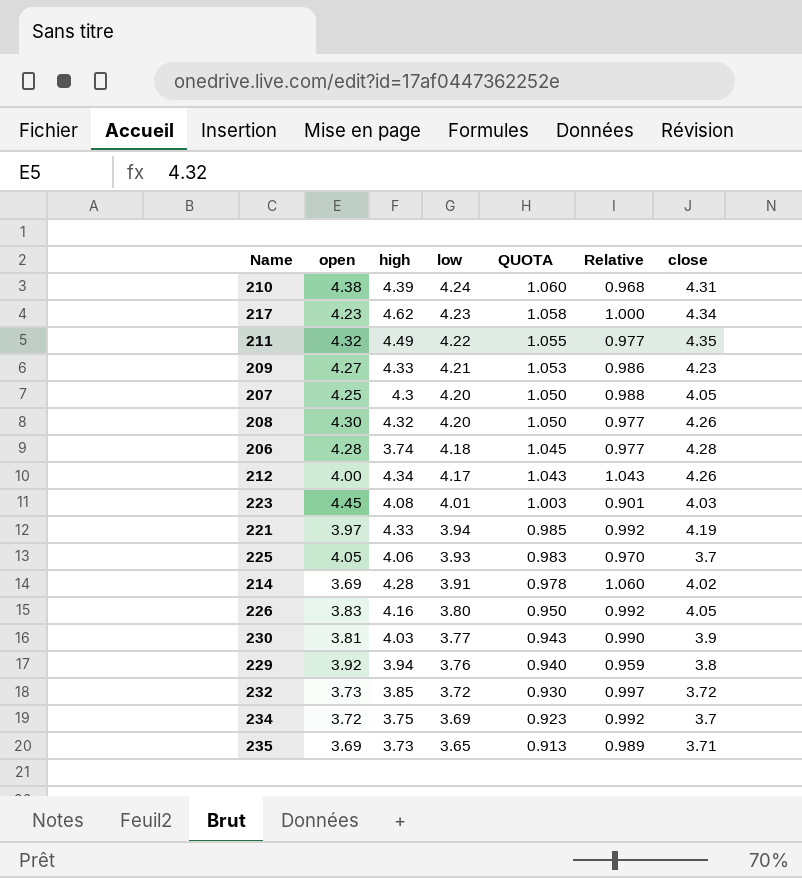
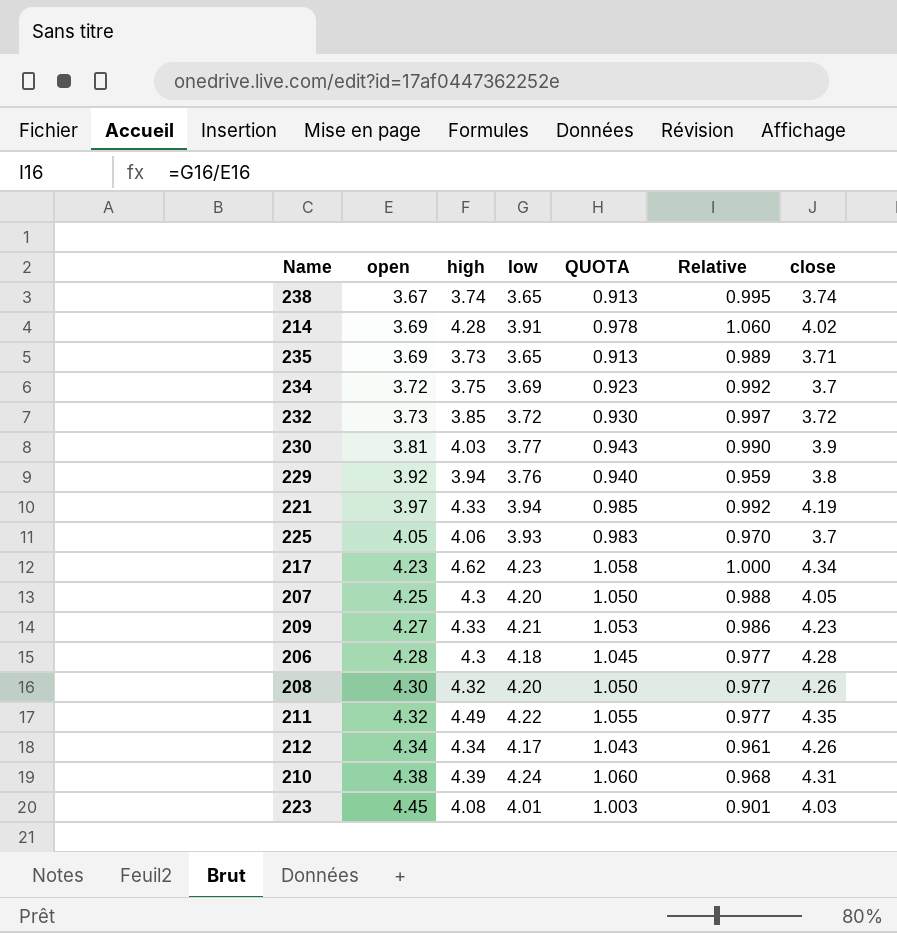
row order: low descending -> open ascending
row 226: 3.83 | 4.16 | 3.80 | 0.950 | 0.992 | 4.05 -> none
row 238: none -> 3.67 | 3.74 | 3.65 | 0.913 | 0.995 | 3.74
206 | high: 3.74 -> 4.3
212 | open: 4.00 -> 4.34
212 | Relative: 1.043 -> 0.961

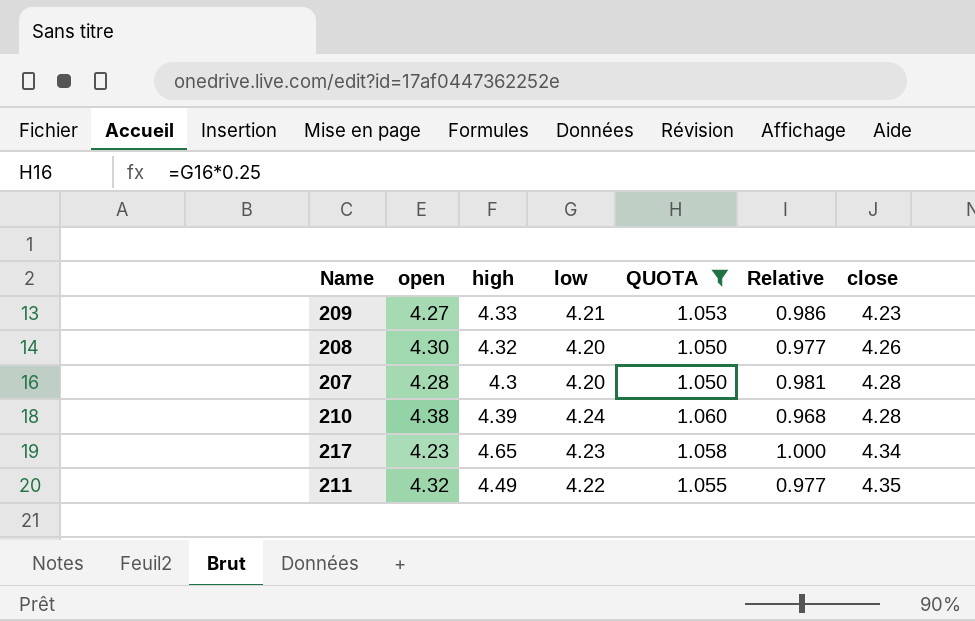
filter: none -> QUOTA >= 1.050
row order: open ascending -> close ascending
207 | open: 4.25 -> 4.28
207 | Relative: 0.988 -> 0.981
207 | close: 4.05 -> 4.28
210 | close: 4.31 -> 4.28
217 | high: 4.62 -> 4.65

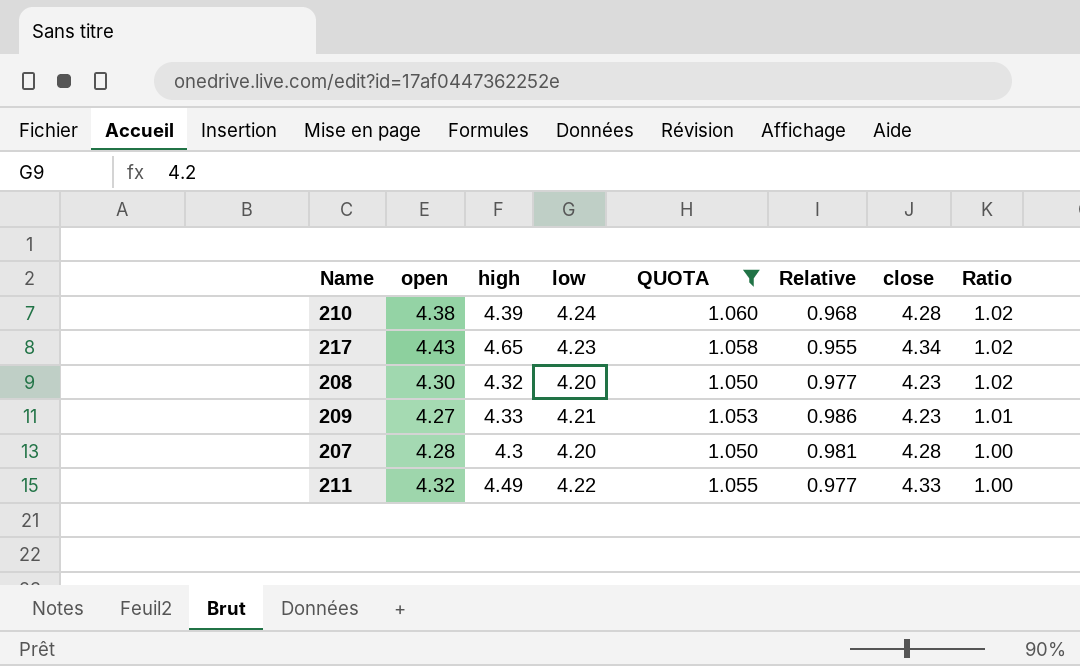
row order: close ascending -> Ratio descending
column Ratio | formula: none -> [open] / [close]
217 | open: 4.23 -> 4.43
217 | Relative: 1.000 -> 0.955
208 | close: 4.26 -> 4.23
211 | close: 4.35 -> 4.33

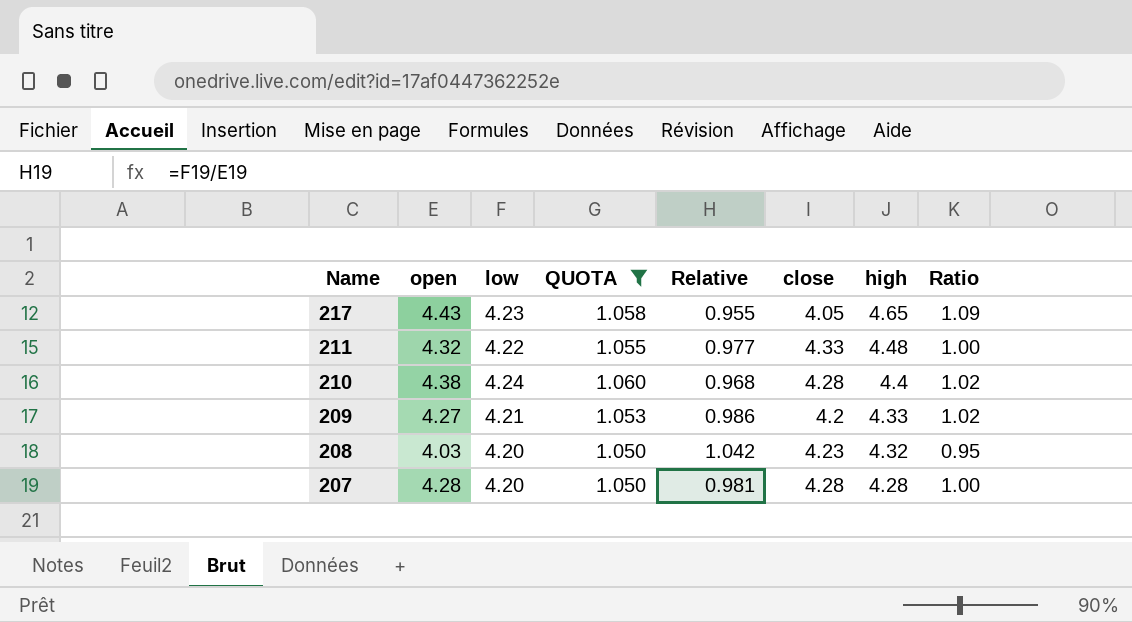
row order: Ratio descending -> Name descending
column high | position: 3 -> 7
217 | close: 4.34 -> 4.05
217 | Ratio: 1.02 -> 1.09
211 | high: 4.49 -> 4.48
210 | high: 4.39 -> 4.4
209 | close: 4.23 -> 4.2
209 | Ratio: 1.01 -> 1.02
208 | open: 4.30 -> 4.03
208 | Relative: 0.977 -> 1.042
208 | Ratio: 1.02 -> 0.95
207 | high: 4.3 -> 4.28

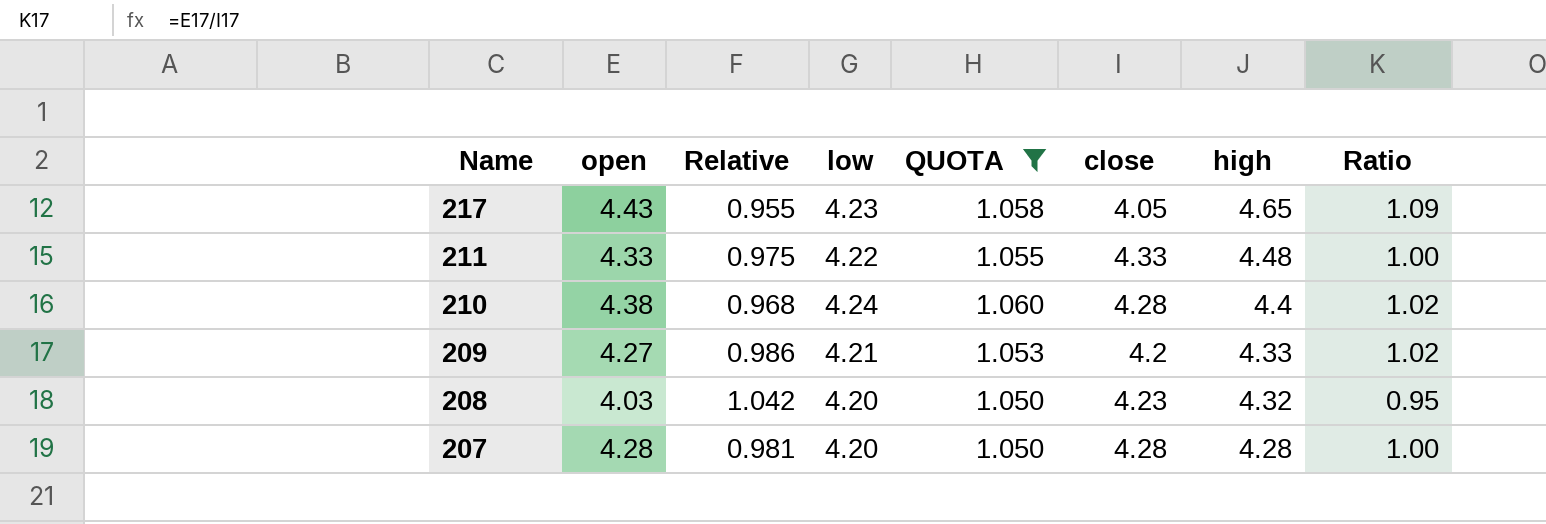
column Relative | position: 5 -> 3
211 | open: 4.32 -> 4.33
211 | Relative: 0.977 -> 0.975

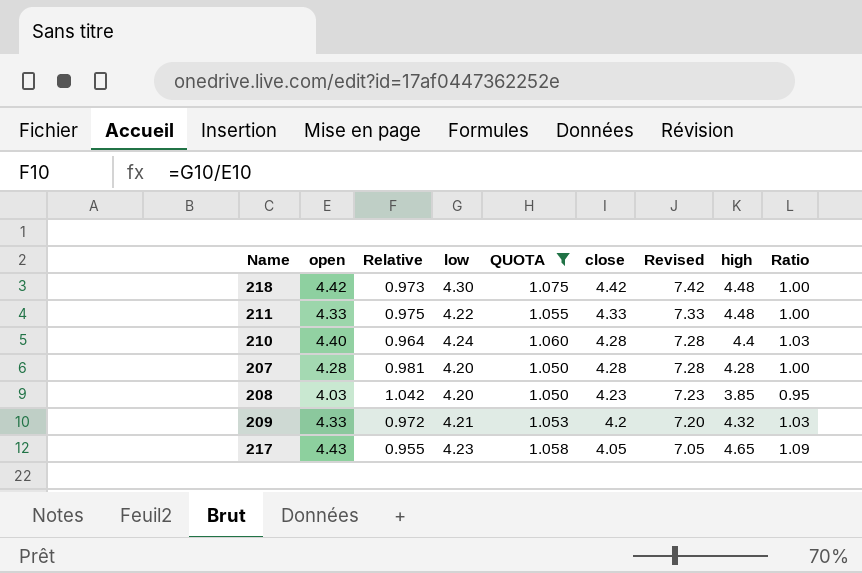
row order: Name descending -> close descending
column Revised | formula: none -> [close] + 3
row 218: none -> 4.42 | 0.973 | 4.30 | 1.075 | 4.42 | 7.42 | 4.48 | 1.00
210 | open: 4.38 -> 4.40
210 | Relative: 0.968 -> 0.964
210 | Ratio: 1.02 -> 1.03
208 | high: 4.32 -> 3.85
209 | open: 4.27 -> 4.33
209 | Relative: 0.986 -> 0.972
209 | high: 4.33 -> 4.32
209 | Ratio: 1.02 -> 1.03

